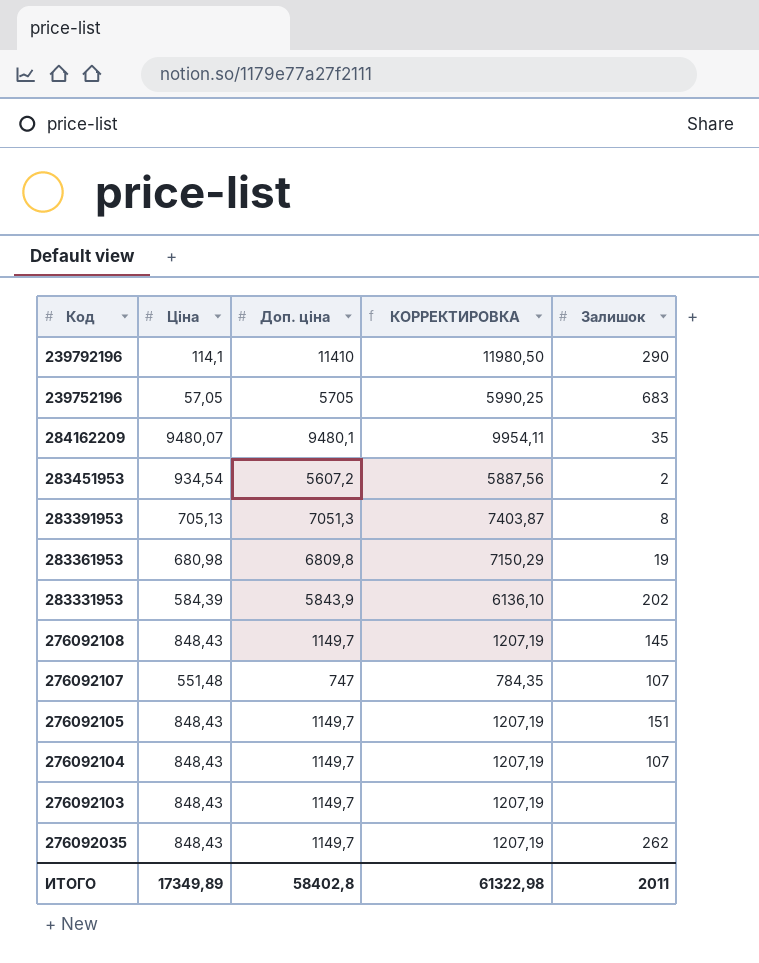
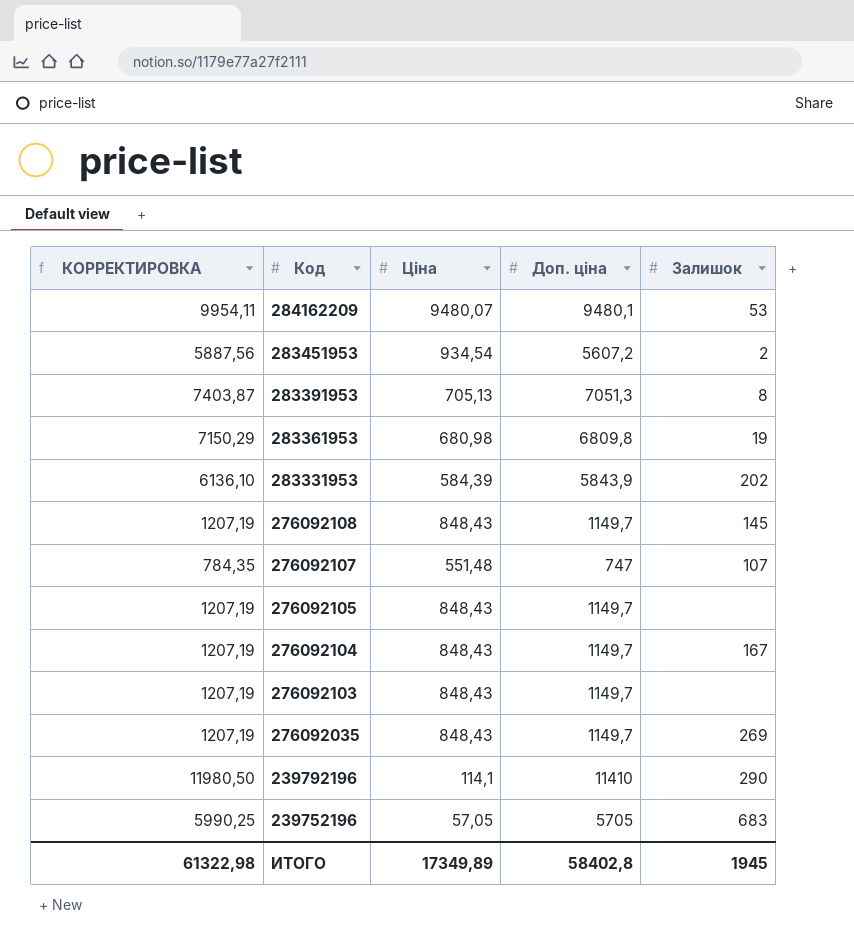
row order: none -> Код descending
column КОРРЕКТИРОВКА | position: 4 -> 1
284162209 | Залишок: 35 -> 53
276092105 | Залишок: 151 -> none
276092104 | Залишок: 107 -> 167
276092035 | Залишок: 262 -> 269
ИТОГО | Залишок: 2011 -> 1945

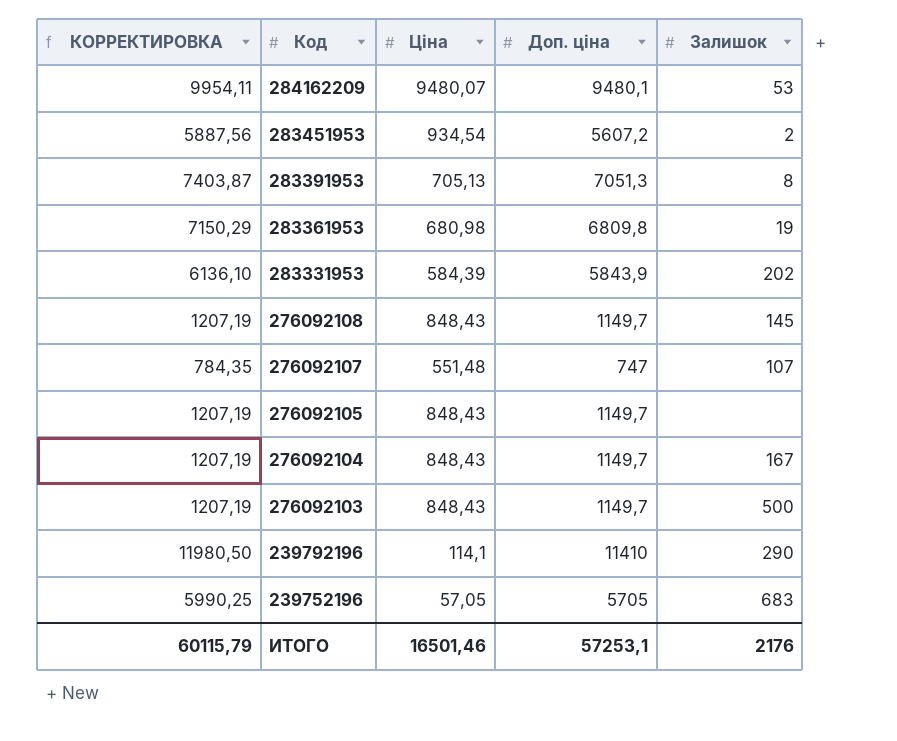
row 276092035: 1207,19 | 848,43 | 1149,7 | 269 -> none
276092103 | Залишок: none -> 500
ИТОГО | КОРРЕКТИРОВКА: 61322,98 -> 60115,79
ИТОГО | Ціна: 17349,89 -> 16501,46
ИТОГО | Доп. ціна: 58402,8 -> 57253,1
ИТОГО | Залишок: 1945 -> 2176

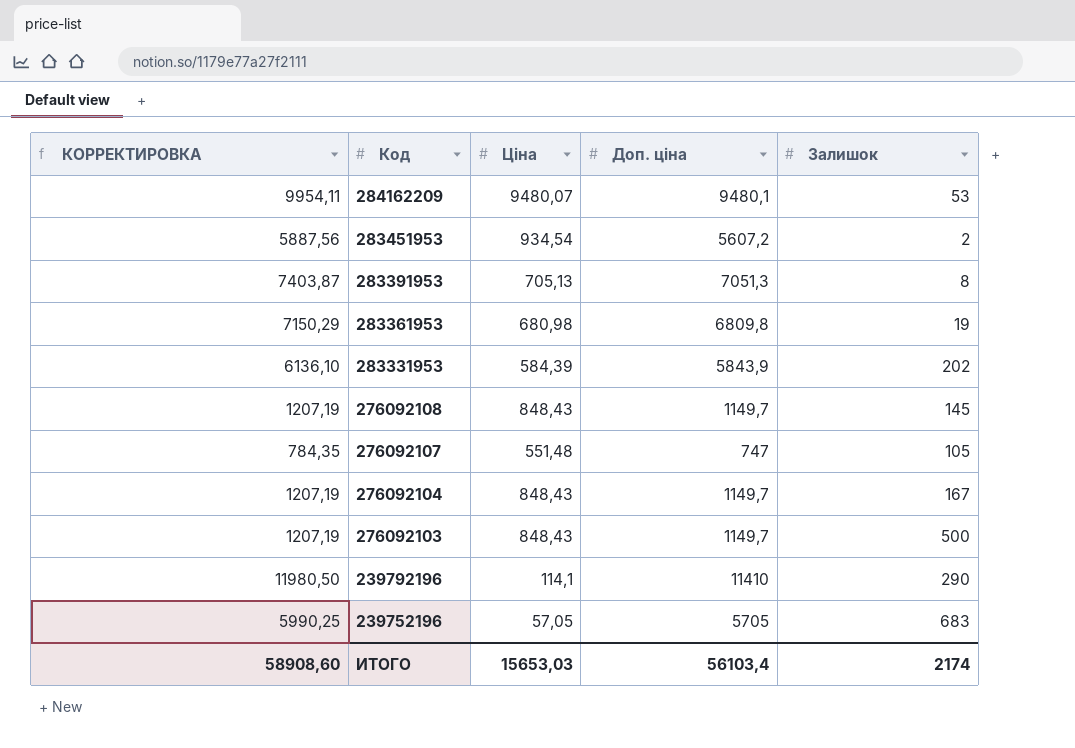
row 276092105: 1207,19 | 848,43 | 1149,7 | none -> none
276092107 | Залишок: 107 -> 105
ИТОГО | КОРРЕКТИРОВКА: 60115,79 -> 58908,60
ИТОГО | Ціна: 16501,46 -> 15653,03
ИТОГО | Доп. ціна: 57253,1 -> 56103,4
ИТОГО | Залишок: 2176 -> 2174

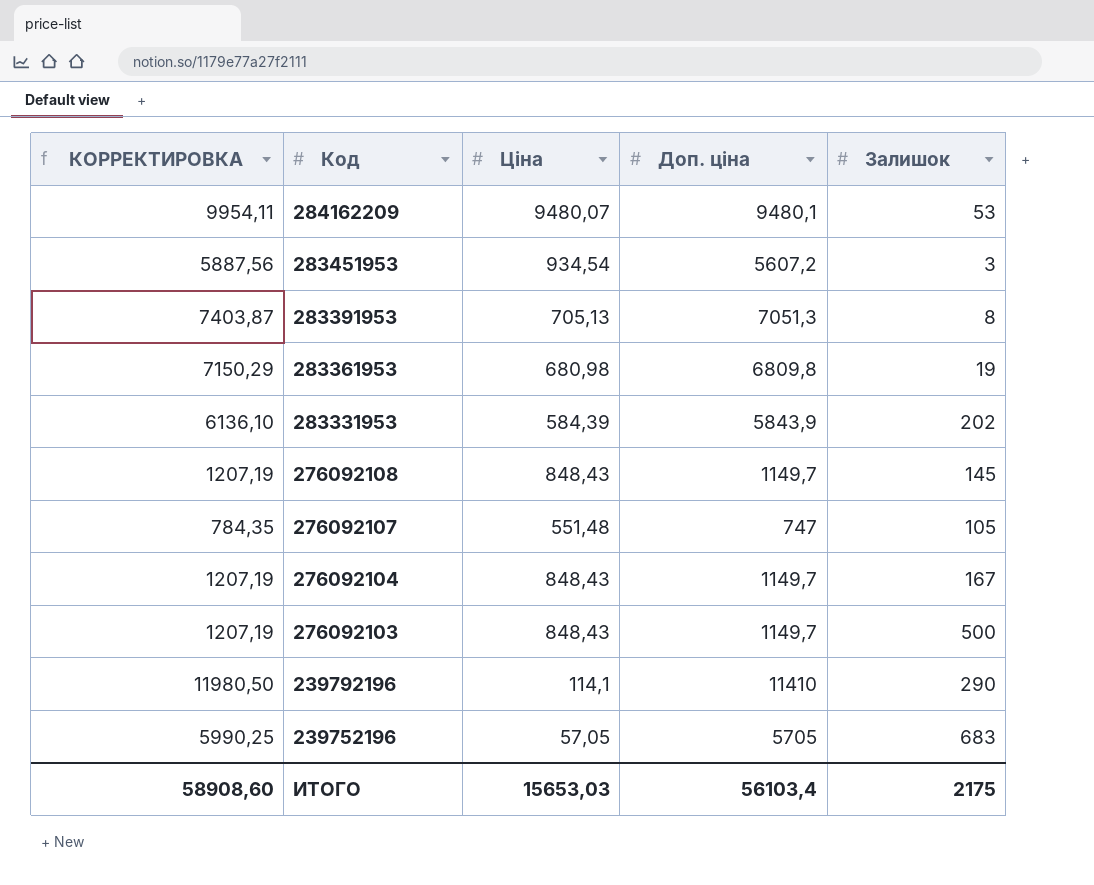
283451953 | Залишок: 2 -> 3
ИТОГО | Залишок: 2174 -> 2175

